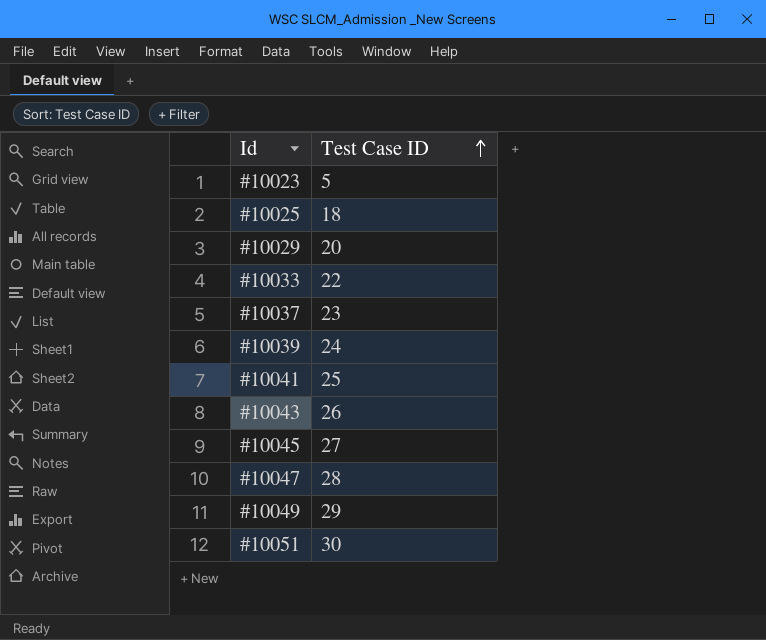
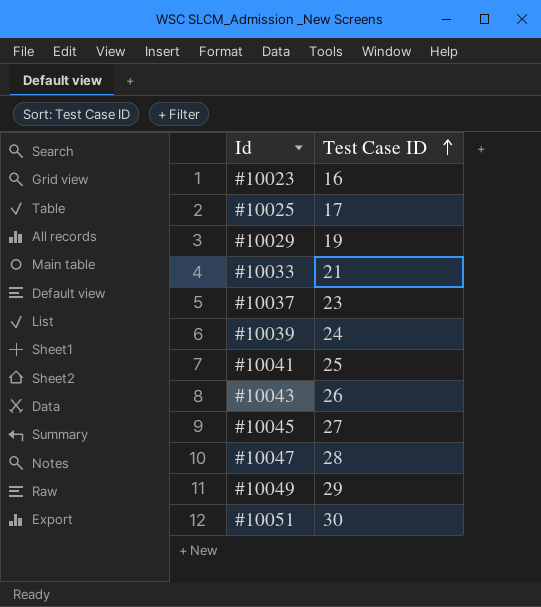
#10023 | Test Case ID: 5 -> 16
#10025 | Test Case ID: 18 -> 17
#10029 | Test Case ID: 20 -> 19
#10033 | Test Case ID: 22 -> 21

